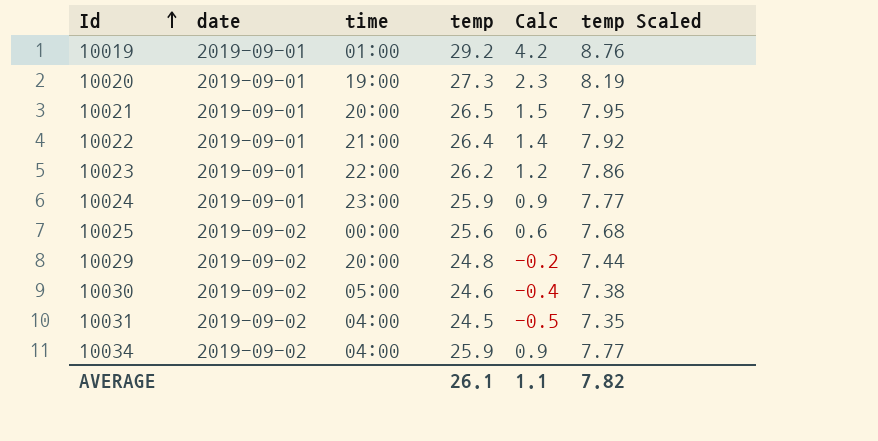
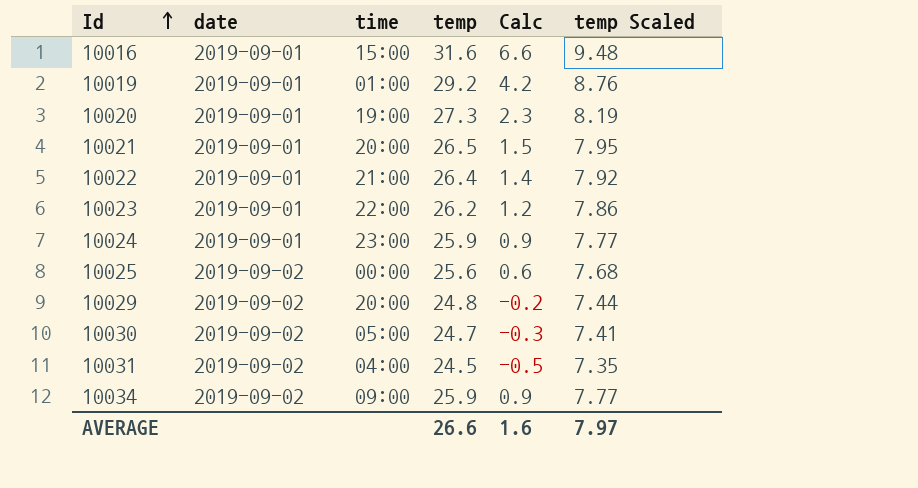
row 10016: none -> 2019-09-01 | 15:00 | 31.6 | 6.6 | 9.48
10030 | temp: 24.6 -> 24.7
10030 | Calc: -0.4 -> -0.3
10030 | temp Scaled: 7.38 -> 7.41
10034 | time: 04:00 -> 09:00
AVERAGE | temp: 26.1 -> 26.6
AVERAGE | Calc: 1.1 -> 1.6
AVERAGE | temp Scaled: 7.82 -> 7.97

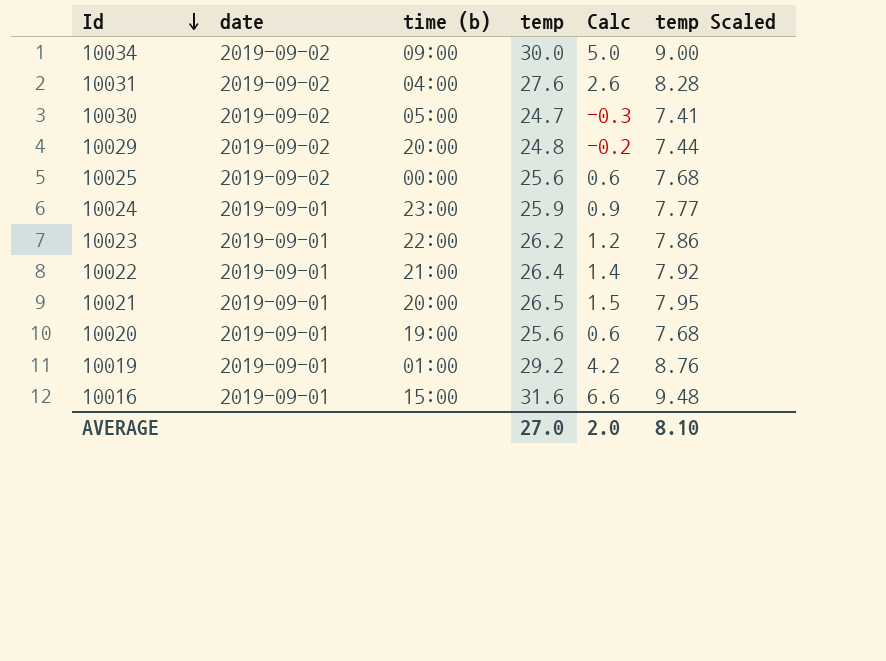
row order: Id ascending -> Id descending
column name: time -> time (b)
10034 | temp: 25.9 -> 30.0
10034 | Calc: 0.9 -> 5.0
10034 | temp Scaled: 7.77 -> 9.00
10031 | temp: 24.5 -> 27.6
10031 | Calc: -0.5 -> 2.6
10031 | temp Scaled: 7.35 -> 8.28
10020 | temp: 27.3 -> 25.6
10020 | Calc: 2.3 -> 0.6
10020 | temp Scaled: 8.19 -> 7.68
AVERAGE | temp: 26.6 -> 27.0
AVERAGE | Calc: 1.6 -> 2.0
AVERAGE | temp Scaled: 7.97 -> 8.10

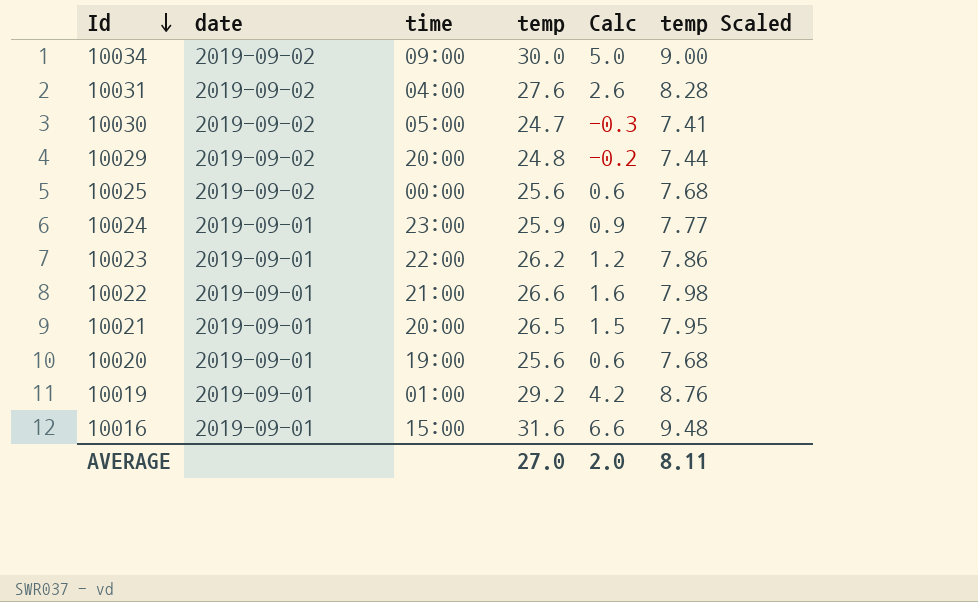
column name: time (b) -> time
10022 | temp: 26.4 -> 26.6
10022 | Calc: 1.4 -> 1.6
10022 | temp Scaled: 7.92 -> 7.98
AVERAGE | temp Scaled: 8.10 -> 8.11

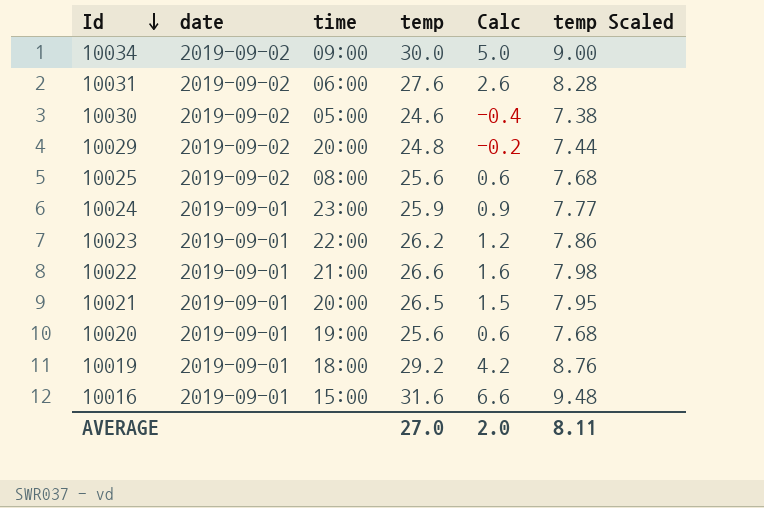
10031 | time: 04:00 -> 06:00
10030 | temp: 24.7 -> 24.6
10030 | Calc: -0.3 -> -0.4
10030 | temp Scaled: 7.41 -> 7.38
10025 | time: 00:00 -> 08:00
10019 | time: 01:00 -> 18:00

